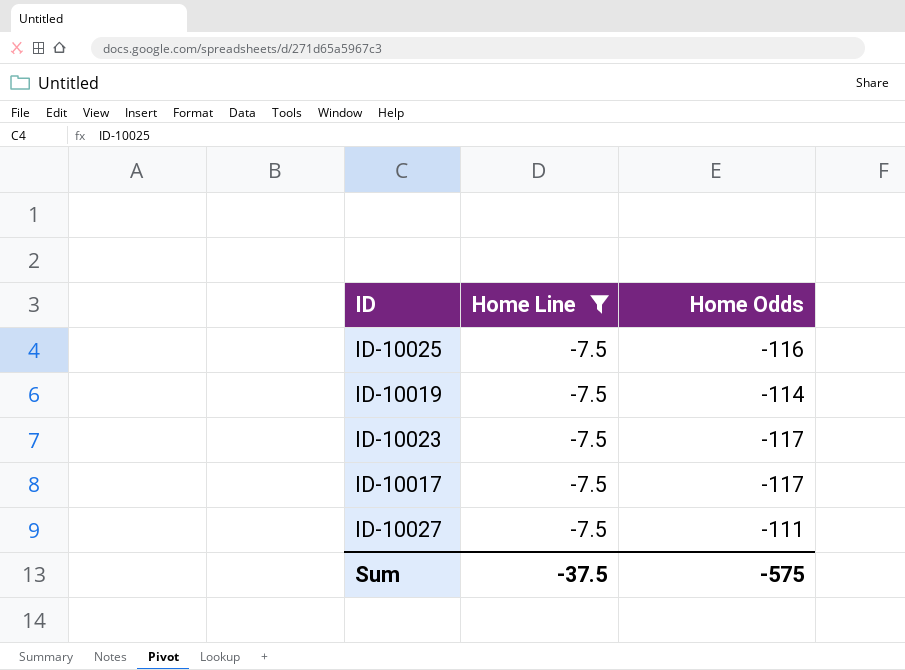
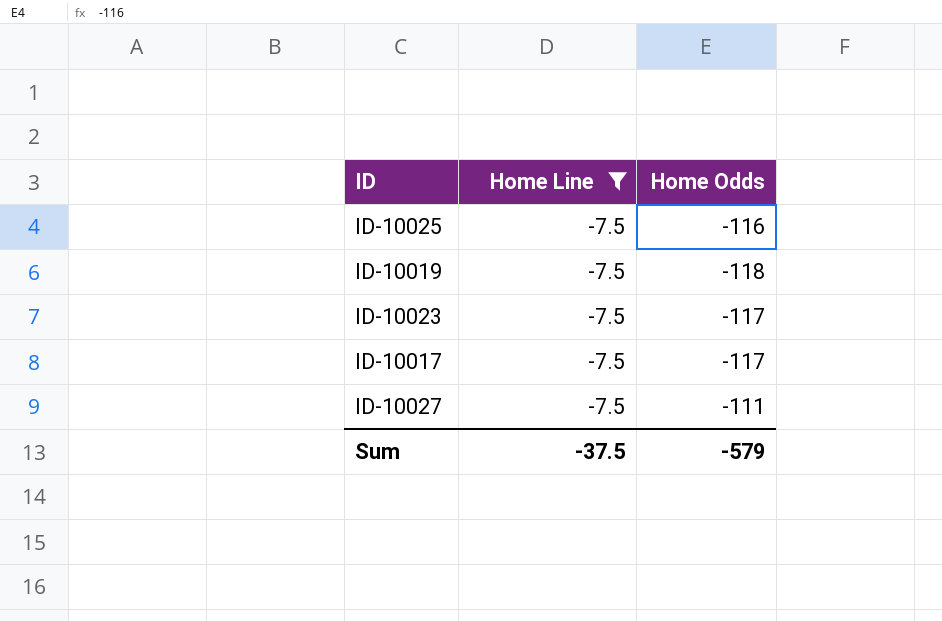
ID-10019 | Home Odds: -114 -> -118
Sum | Home Odds: -575 -> -579

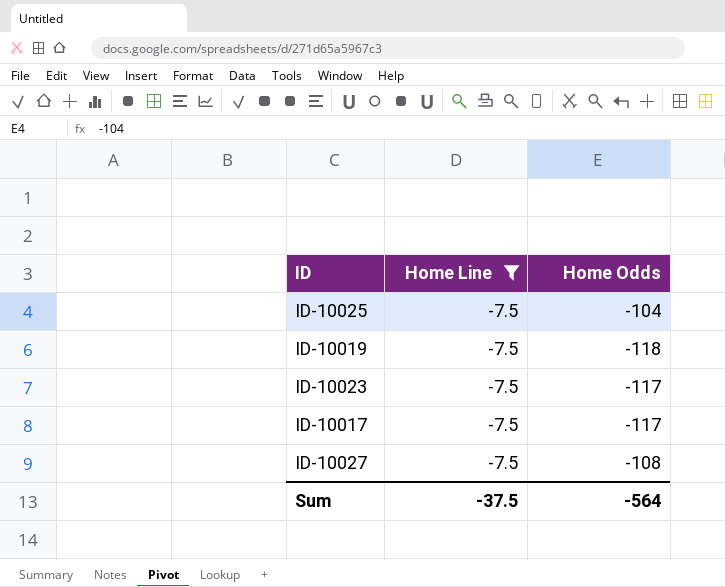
ID-10025 | Home Odds: -116 -> -104
ID-10027 | Home Odds: -111 -> -108
Sum | Home Odds: -579 -> -564

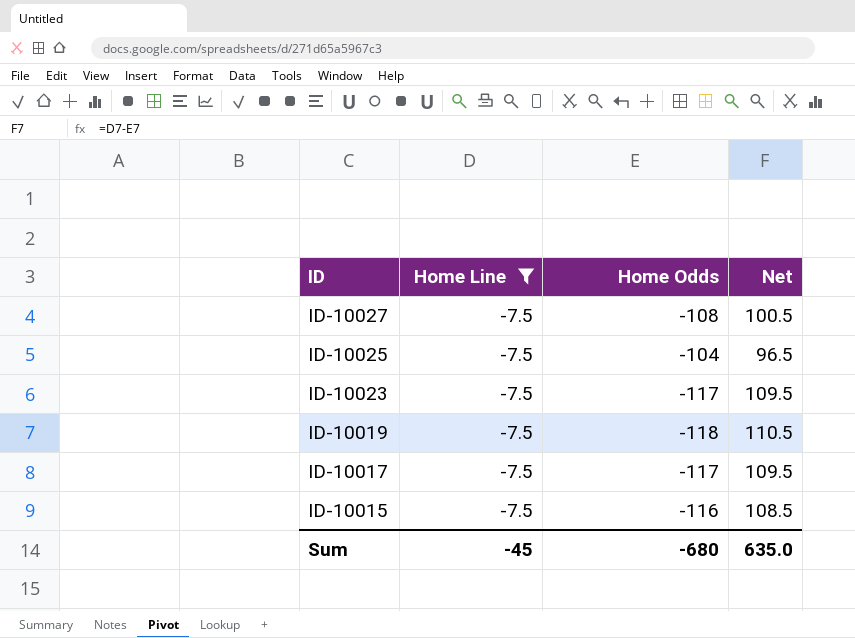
row order: none -> ID descending
column Net | formula: none -> [Home Line] - [Home Odds]
row ID-10015: none -> -7.5 | -116 | 108.5
Sum | Home Line: -37.5 -> -45
Sum | Home Odds: -564 -> -680

